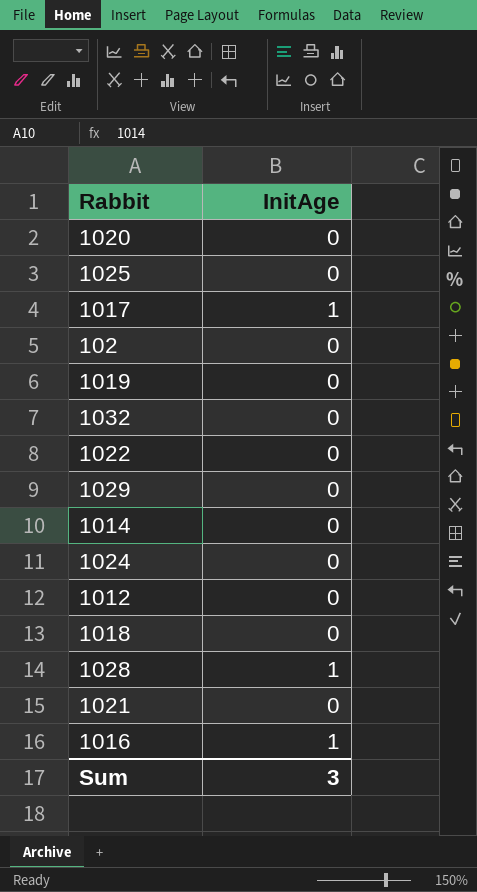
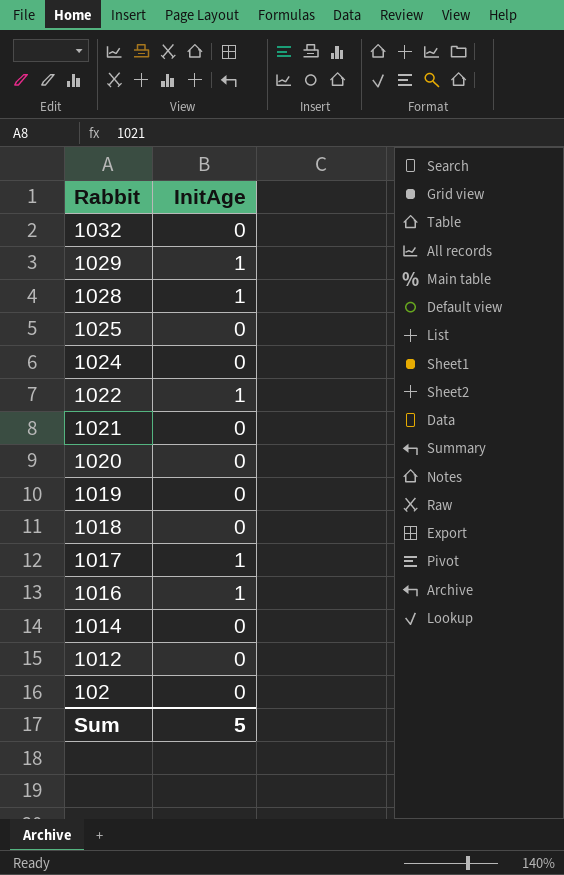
row order: none -> Rabbit descending
1029 | InitAge: 0 -> 1
1022 | InitAge: 0 -> 1
Sum | InitAge: 3 -> 5

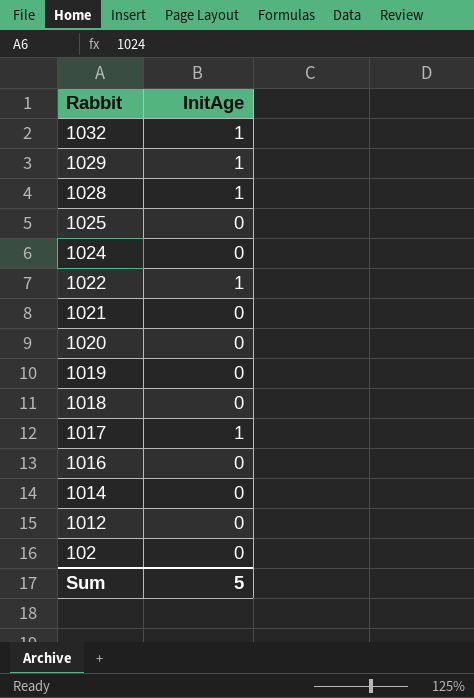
1032 | InitAge: 0 -> 1
1016 | InitAge: 1 -> 0

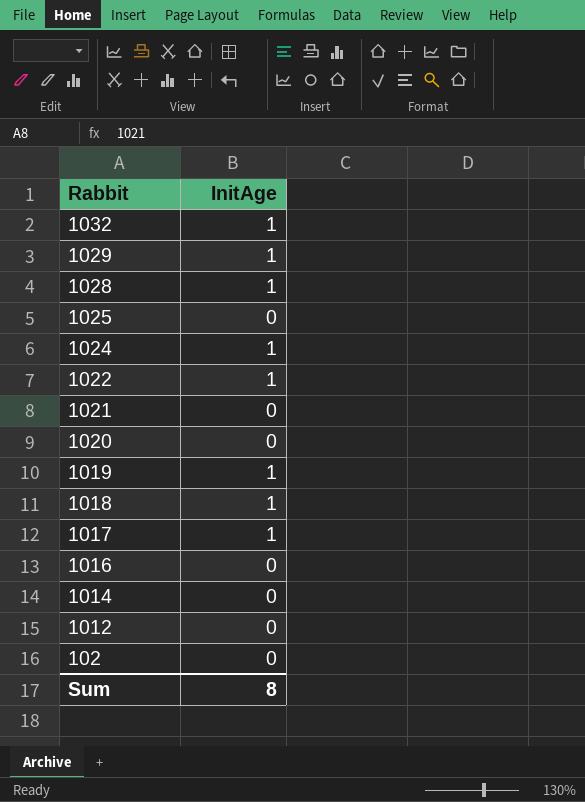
1024 | InitAge: 0 -> 1
1019 | InitAge: 0 -> 1
1018 | InitAge: 0 -> 1
Sum | InitAge: 5 -> 8

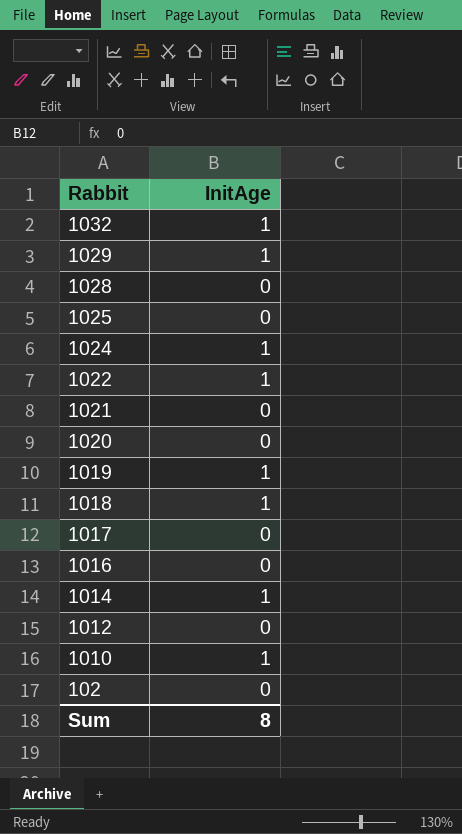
1028 | InitAge: 1 -> 0
1017 | InitAge: 1 -> 0
1014 | InitAge: 0 -> 1
row 1010: none -> 1

